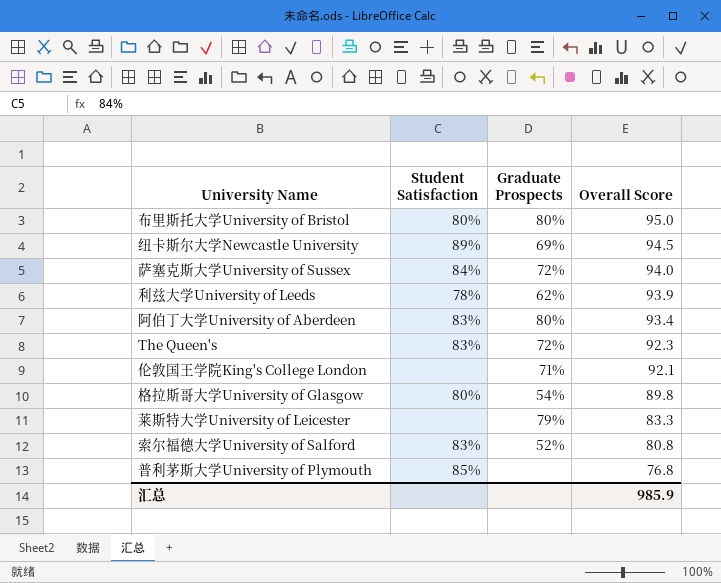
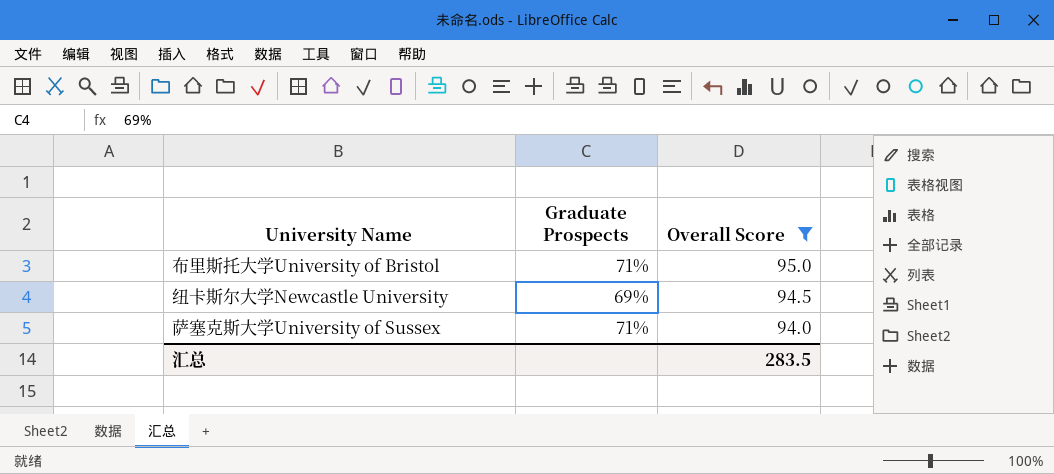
filter: none -> Overall Score >= 94.0
column Student Satisfaction | position: 2 -> none
布里斯托大学University of Bristol | Graduate Prospects: 80% -> 71%
萨塞克斯大学University of Sussex | Graduate Prospects: 72% -> 71%
汇总 | Overall Score: 985.9 -> 283.5

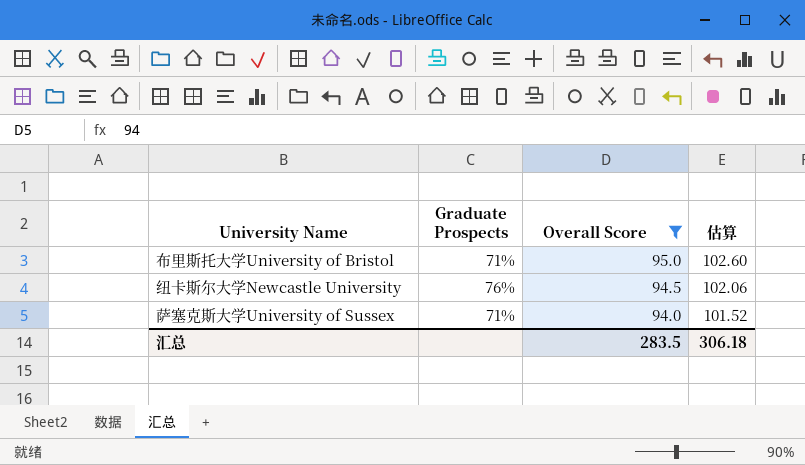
column 估算 | formula: none -> [Overall Score] * 1.08
纽卡斯尔大学Newcastle University | Graduate Prospects: 69% -> 76%

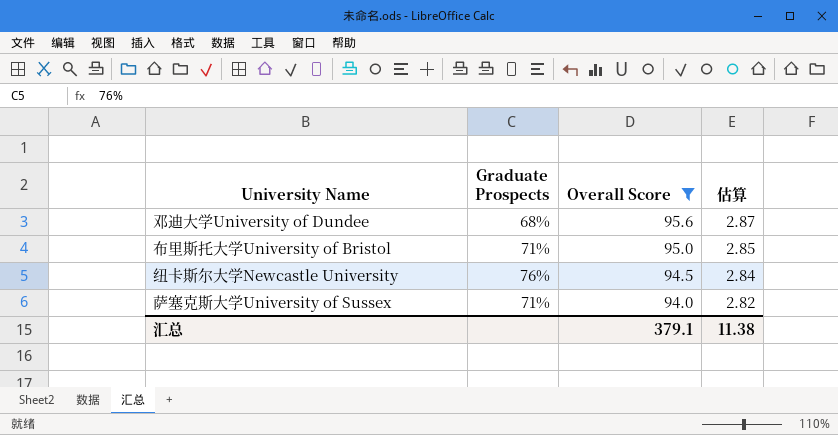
column 估算 | formula: [Overall Score] * 1.08 -> [Overall Score] * 0.03
row 邓迪大学University of Dundee: none -> 68% | 95.6 | 2.87
汇总 | Overall Score: 283.5 -> 379.1
汇总 | 估算: 306.18 -> 11.38

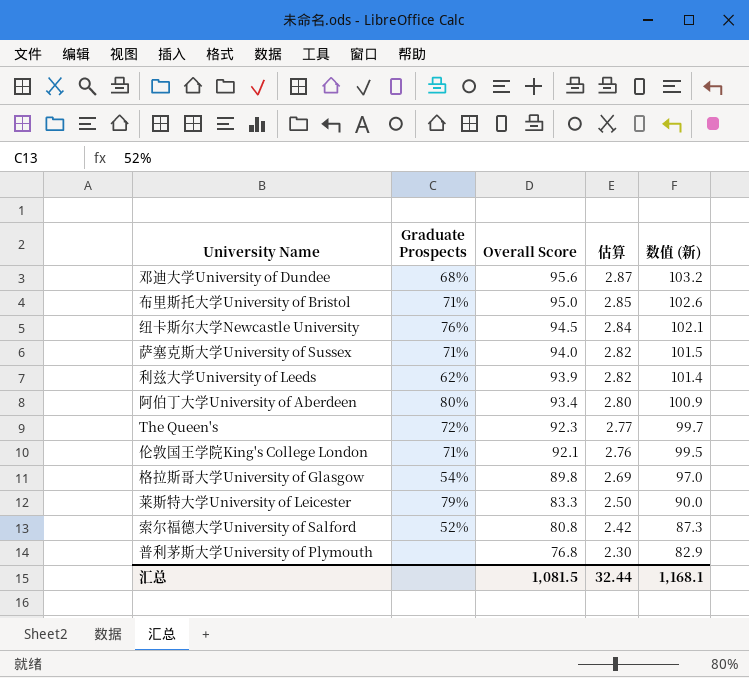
filter: Overall Score >= 94.0 -> none
column 数值 (新) | formula: none -> [Overall Score] * 1.08
汇总 | Overall Score: 379.1 -> 1,081.5
汇总 | 估算: 11.38 -> 32.44

